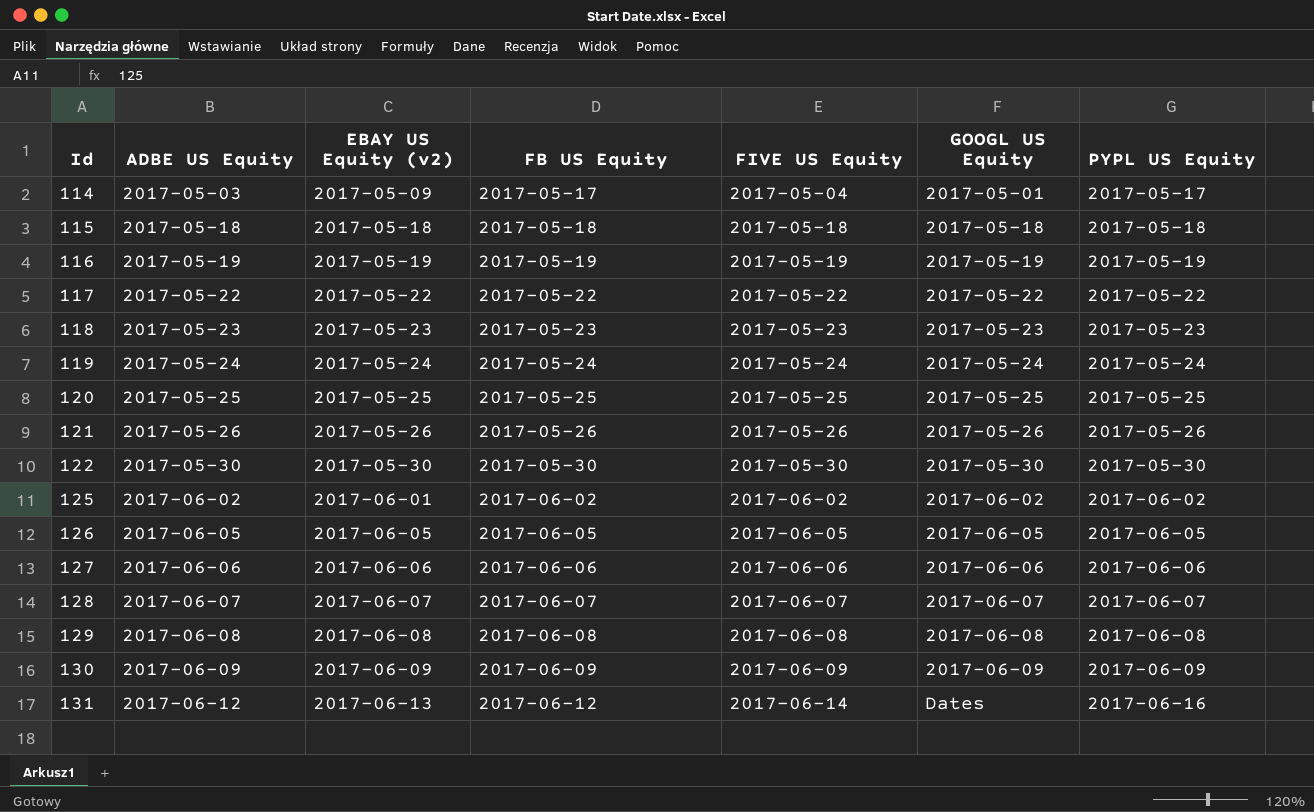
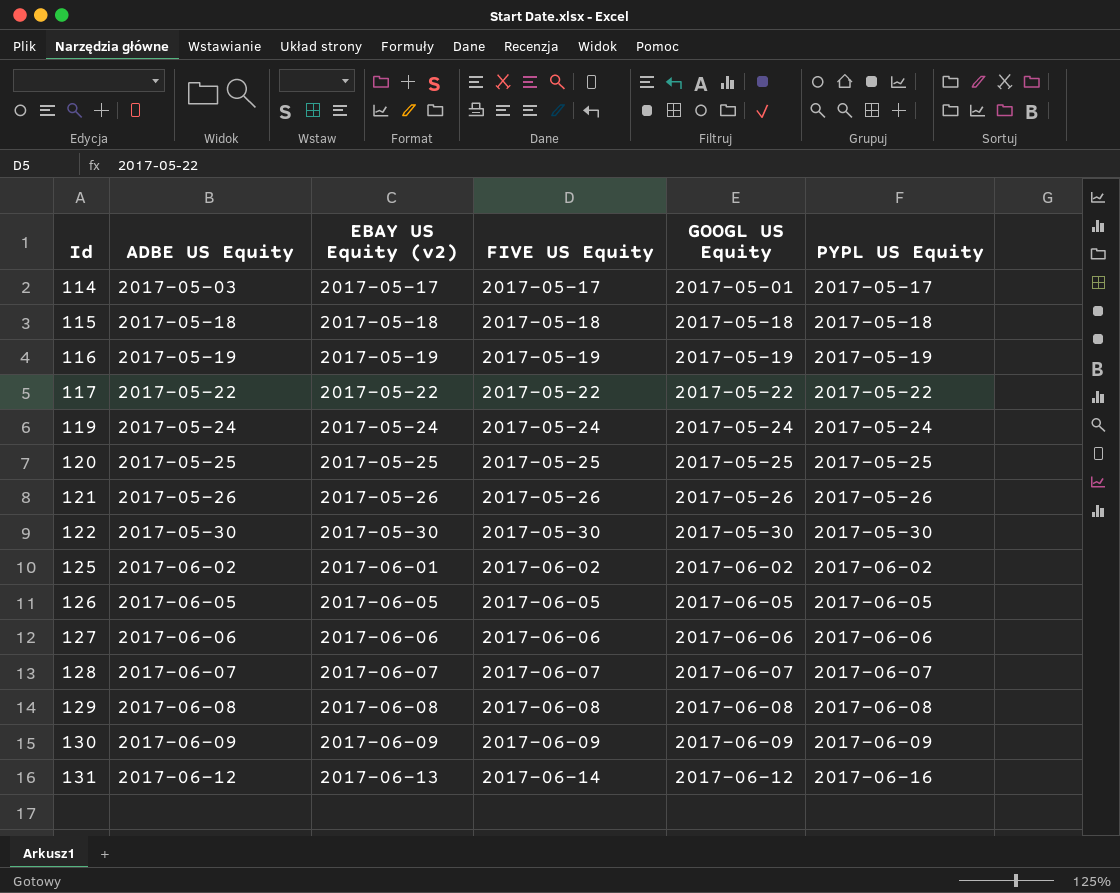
column FB US Equity | position: 4 -> none
row 118: 2017-05-23 | 2017-05-23 | 2017-05-23 | 2017-05-23 | 2017-05-23 | 2017-05-23 -> none
114 | EBAY US Equity (v2): 2017-05-09 -> 2017-05-17
114 | FIVE US Equity: 2017-05-04 -> 2017-05-17
131 | GOOGL US Equity: Dates -> 2017-06-12

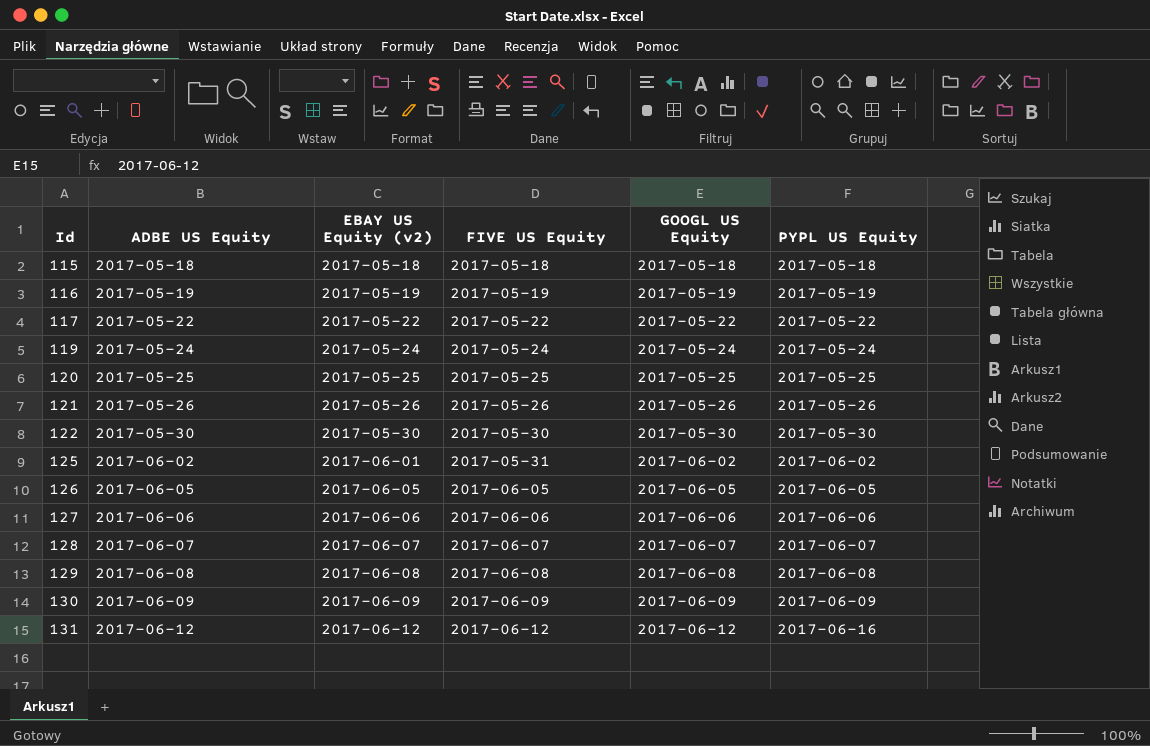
row 114: 2017-05-03 | 2017-05-17 | 2017-05-17 | 2017-05-01 | 2017-05-17 -> none
125 | FIVE US Equity: 2017-06-02 -> 2017-05-31
131 | EBAY US Equity (v2): 2017-06-13 -> 2017-06-12
131 | FIVE US Equity: 2017-06-14 -> 2017-06-12

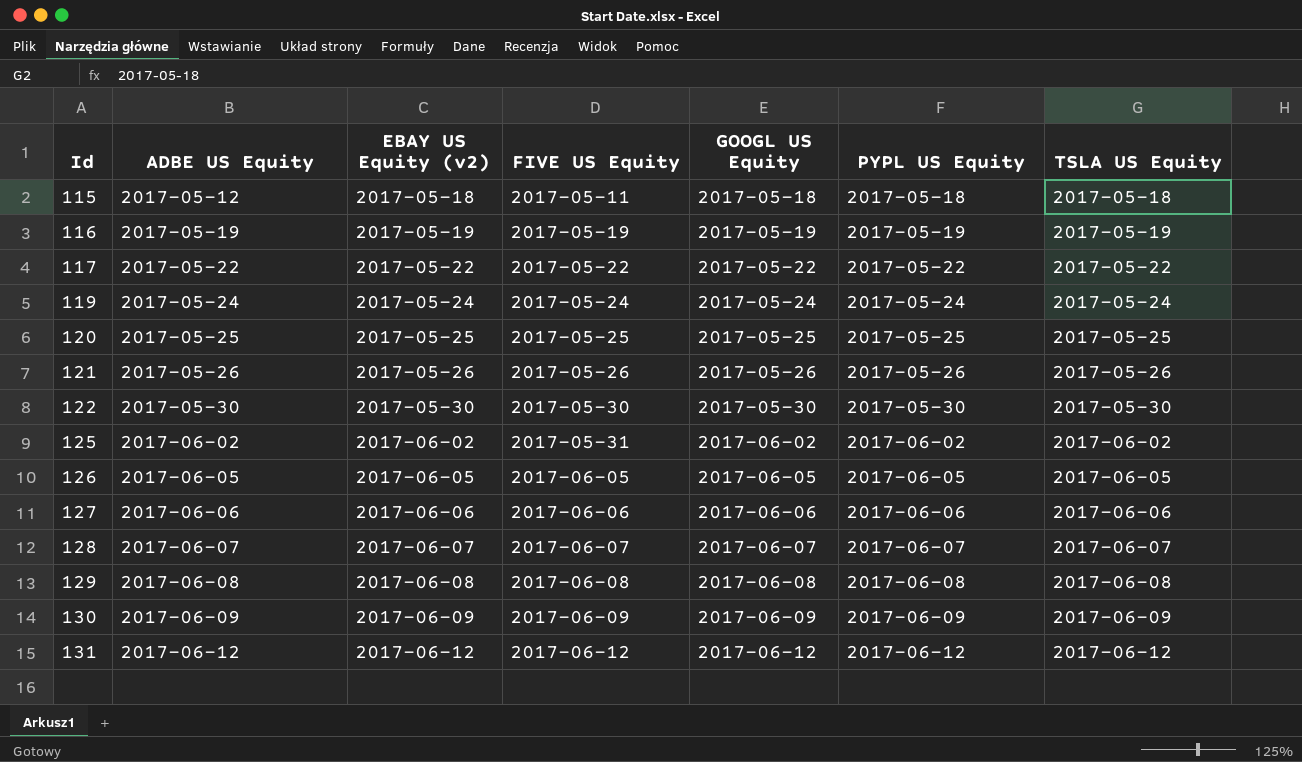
column TSLA US Equity | position: none -> 7
115 | ADBE US Equity: 2017-05-18 -> 2017-05-12
115 | FIVE US Equity: 2017-05-18 -> 2017-05-11
125 | EBAY US Equity (v2): 2017-06-01 -> 2017-06-02
131 | PYPL US Equity: 2017-06-16 -> 2017-06-12

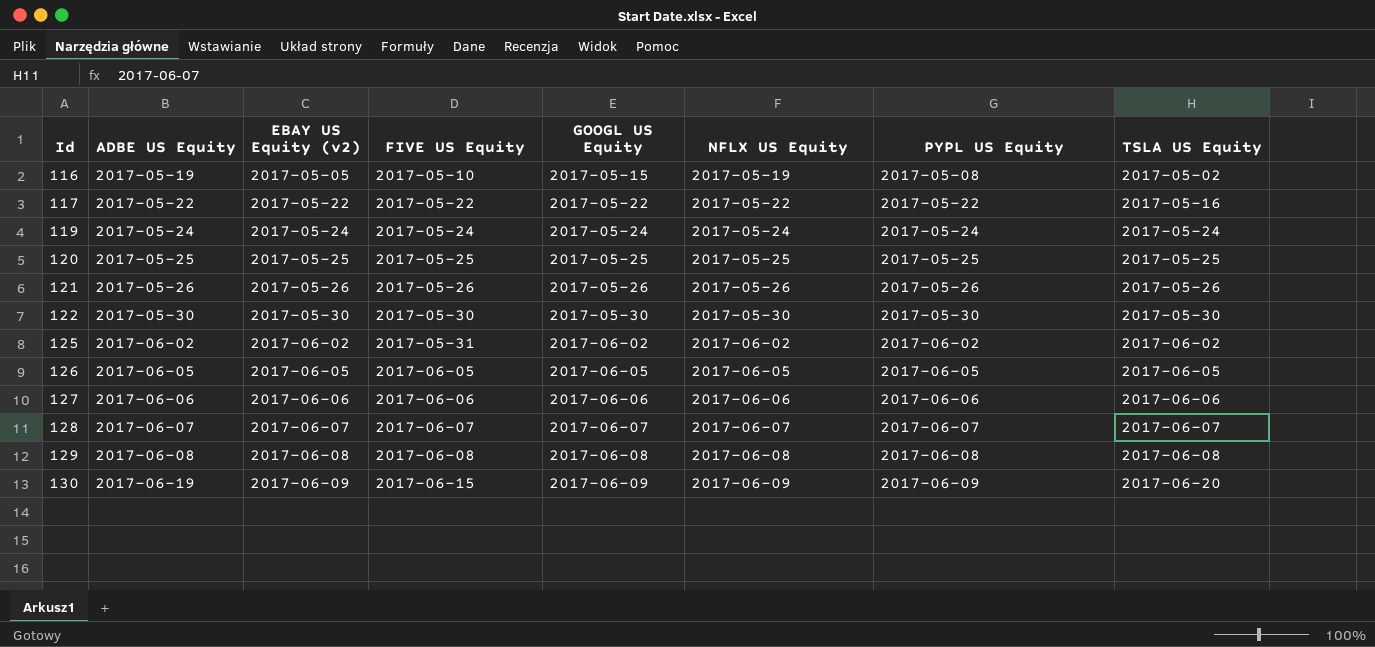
column NFLX US Equity | position: none -> 6
row 115: 2017-05-12 | 2017-05-18 | 2017-05-11 | 2017-05-18 | 2017-05-18 | 2017-05-18 -> none
row 131: 2017-06-12 | 2017-06-12 | 2017-06-12 | 2017-06-12 | 2017-06-12 | 2017-06-12 -> none
116 | EBAY US Equity (v2): 2017-05-19 -> 2017-05-05
116 | FIVE US Equity: 2017-05-19 -> 2017-05-10
116 | GOOGL US Equity: 2017-05-19 -> 2017-05-15
116 | PYPL US Equity: 2017-05-19 -> 2017-05-08
116 | TSLA US Equity: 2017-05-19 -> 2017-05-02
117 | TSLA US Equity: 2017-05-22 -> 2017-05-16
130 | ADBE US Equity: 2017-06-09 -> 2017-06-19
130 | FIVE US Equity: 2017-06-09 -> 2017-06-15
130 | TSLA US Equity: 2017-06-09 -> 2017-06-20

